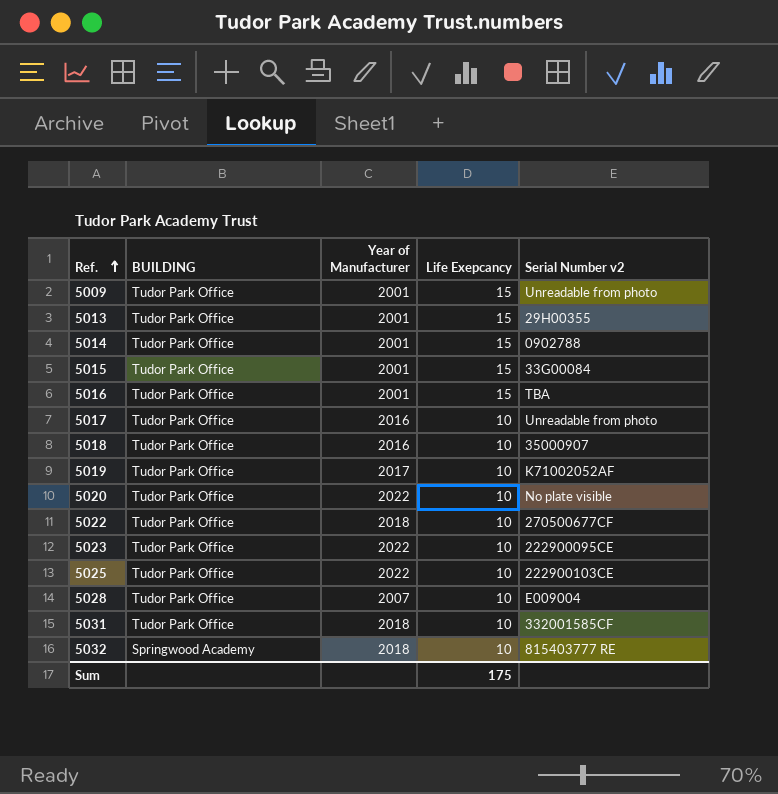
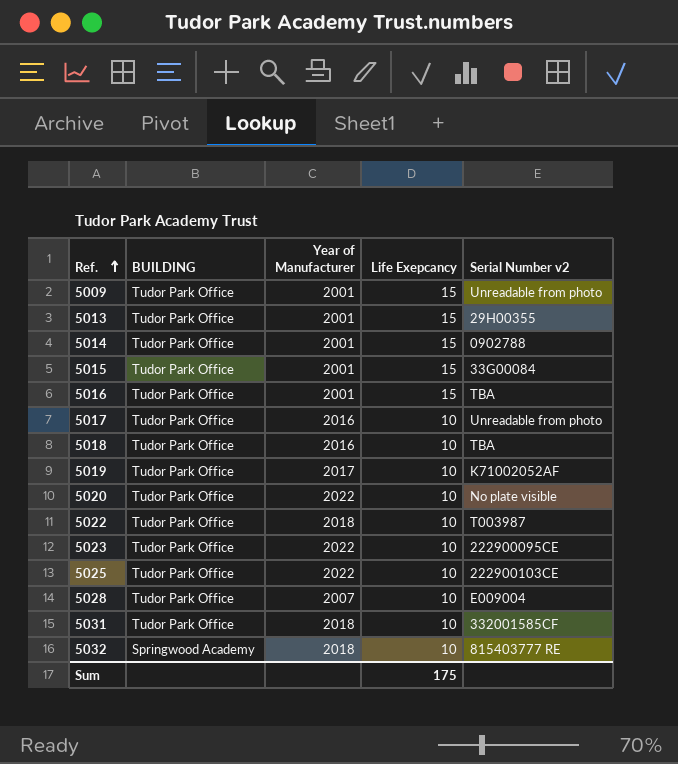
5018 | Serial Number v2: 35000907 -> TBA
5022 | Serial Number v2: 270500677CF -> T003987

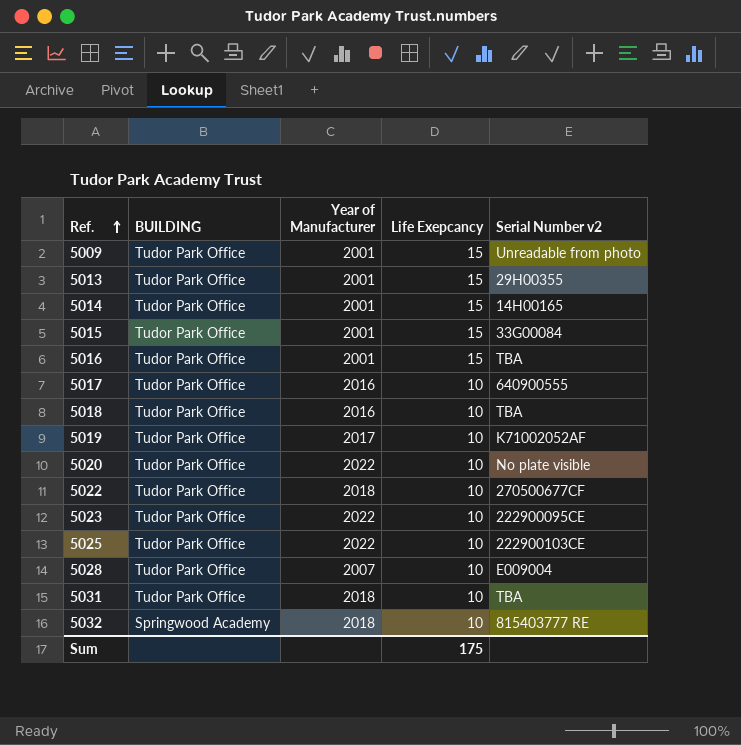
5014 | Serial Number v2: 0902788 -> 14H00165
5017 | Serial Number v2: Unreadable from photo -> 640900555
5022 | Serial Number v2: T003987 -> 270500677CF
5031 | Serial Number v2: 332001585CF -> TBA

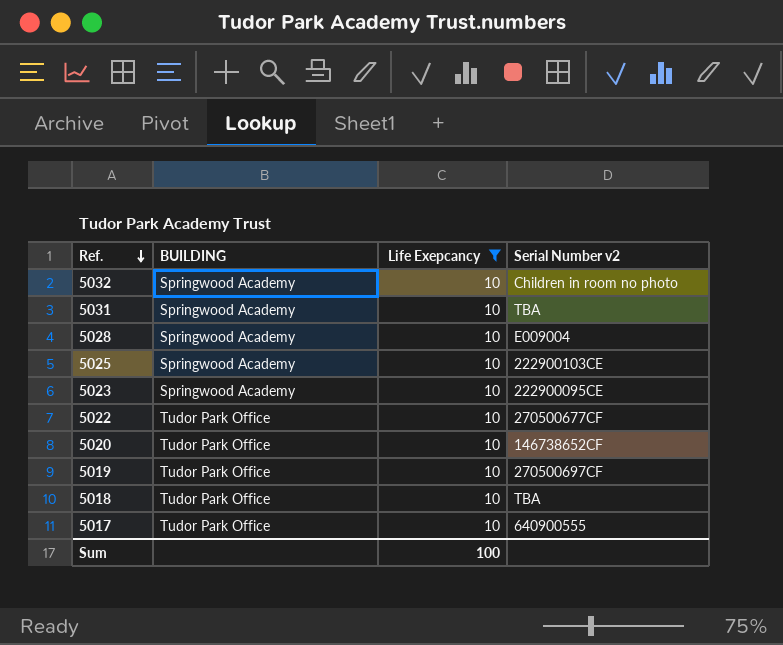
filter: none -> Life Exepcancy = 10
row order: Ref. ascending -> Ref. descending
column Year of Manufacturer | position: 3 -> none
5032 | Serial Number v2: 815403777 RE -> Children in room no photo
5031 | BUILDING: Tudor Park Office -> Springwood Academy
5028 | BUILDING: Tudor Park Office -> Springwood Academy
5025 | BUILDING: Tudor Park Office -> Springwood Academy
5023 | BUILDING: Tudor Park Office -> Springwood Academy
5020 | Serial Number v2: No plate visible -> 146738652CF
5019 | Serial Number v2: K71002052AF -> 270500697CF
Sum | Life Exepcancy: 175 -> 100

